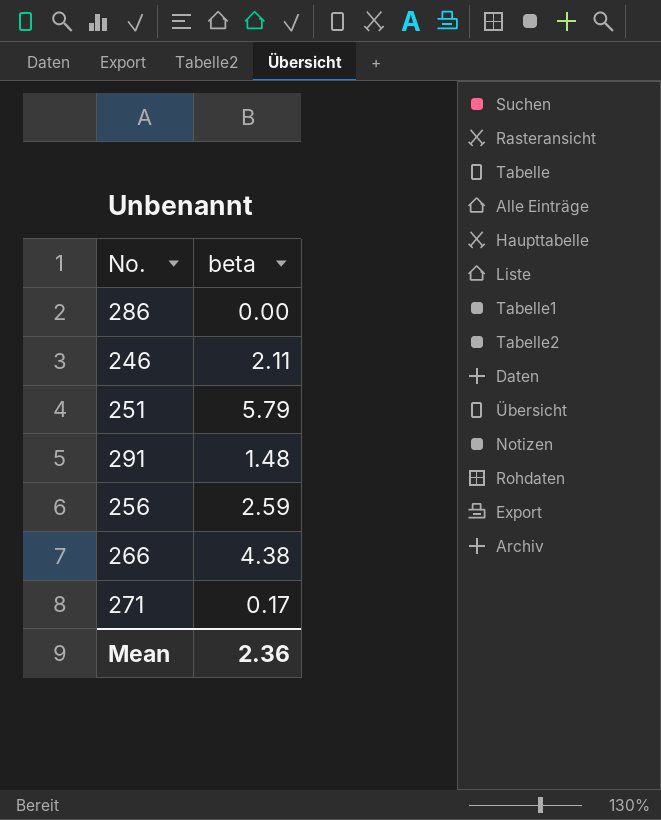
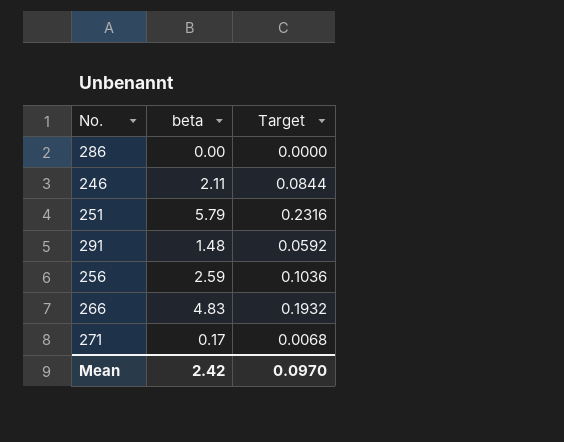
column Target | formula: none -> [beta] * 0.04
266 | beta: 4.38 -> 4.83
Mean | beta: 2.36 -> 2.42

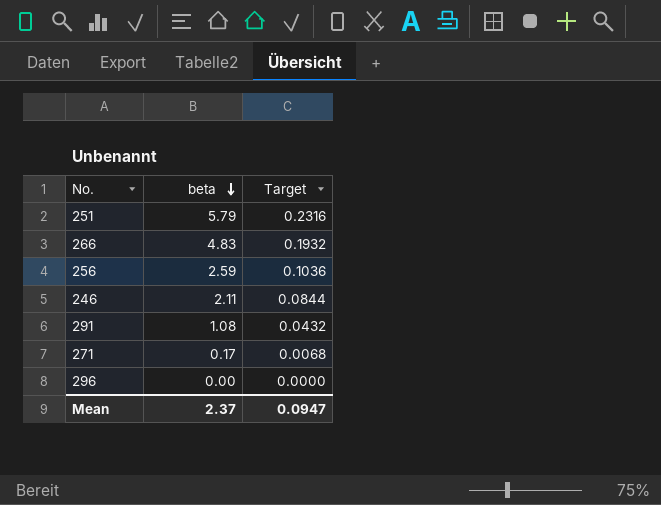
row order: none -> beta descending
row 286: 0.00 | 0.0000 -> none
291 | beta: 1.48 -> 1.08
291 | Target: 0.0592 -> 0.0432
row 296: none -> 0.00 | 0.0000
Mean | beta: 2.42 -> 2.37
Mean | Target: 0.0970 -> 0.0947

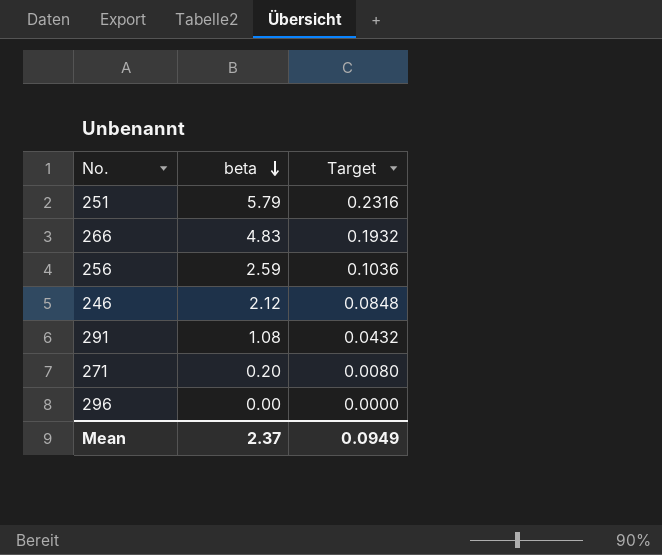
246 | beta: 2.11 -> 2.12
246 | Target: 0.0844 -> 0.0848
271 | beta: 0.17 -> 0.20
271 | Target: 0.0068 -> 0.0080
Mean | Target: 0.0947 -> 0.0949

